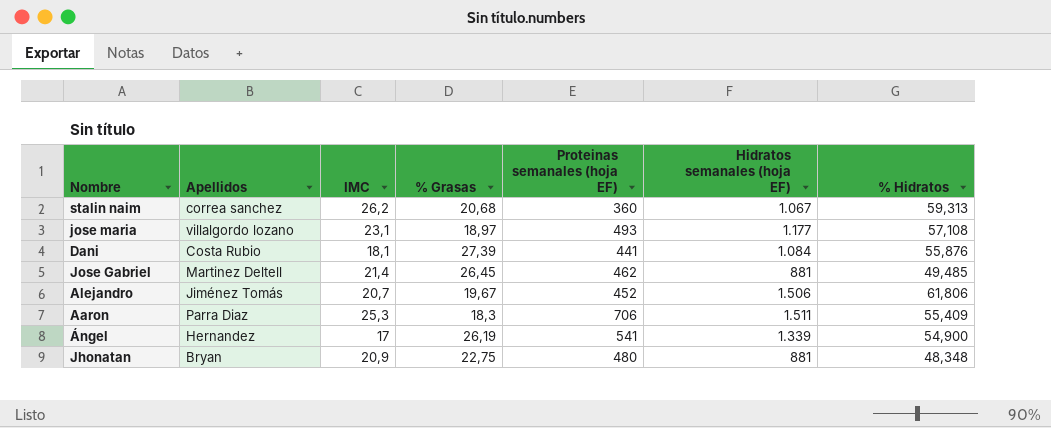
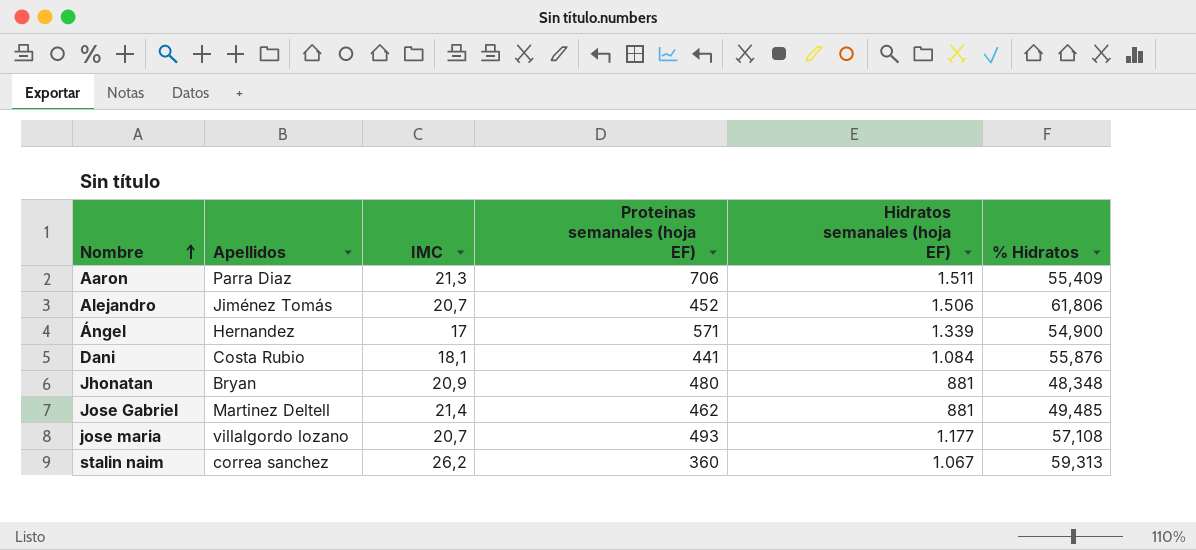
row order: none -> Nombre ascending
column % Grasas | position: 4 -> none
Aaron | IMC: 25,3 -> 21,3
Ángel | Proteinas semanales (hoja EF): 541 -> 571
jose maria | IMC: 23,1 -> 20,7

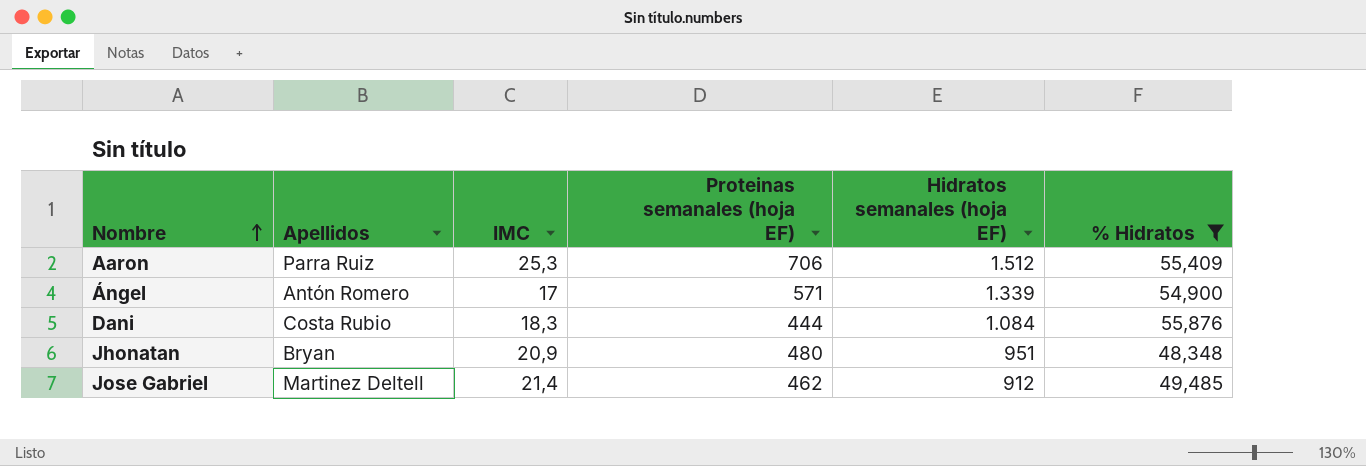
filter: none -> % Hidratos <= 55,876
Aaron | Apellidos: Parra Diaz -> Parra Ruiz
Aaron | IMC: 21,3 -> 25,3
Aaron | Hidratos semanales (hoja EF): 1.511 -> 1.512
Ángel | Apellidos: Hernandez -> Antón Romero
Dani | IMC: 18,1 -> 18,3
Dani | Proteinas semanales (hoja EF): 441 -> 444
Jhonatan | Hidratos semanales (hoja EF): 881 -> 951
Jose Gabriel | Hidratos semanales (hoja EF): 881 -> 912

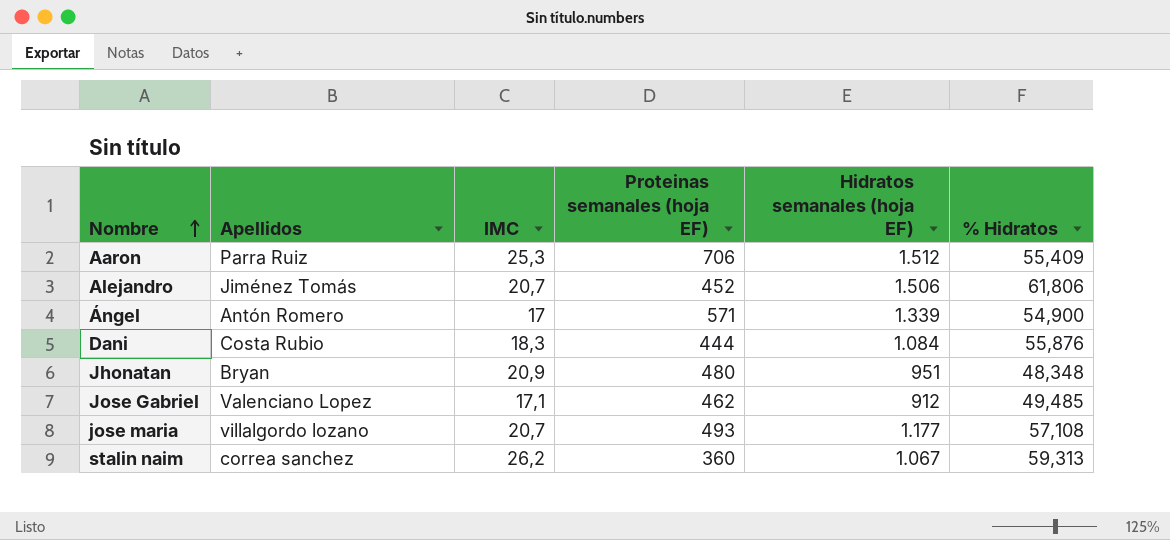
filter: % Hidratos <= 55,876 -> none
Jose Gabriel | Apellidos: Martinez Deltell -> Valenciano Lopez
Jose Gabriel | IMC: 21,4 -> 17,1

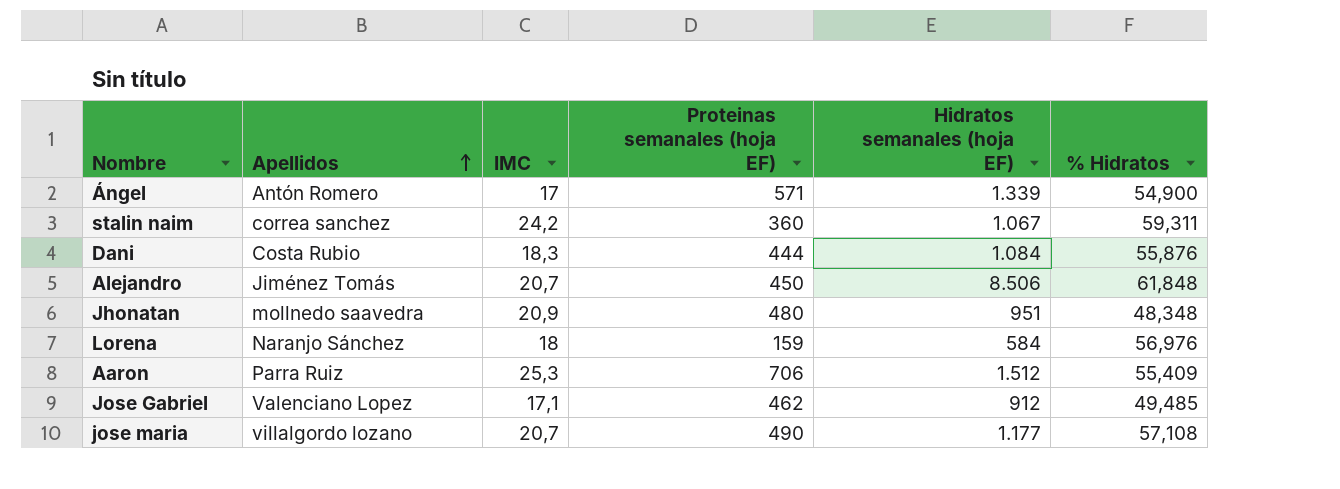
row order: Nombre ascending -> Apellidos ascending
stalin naim | IMC: 26,2 -> 24,2
stalin naim | % Hidratos: 59,313 -> 59,311
Alejandro | Proteinas semanales (hoja EF): 452 -> 450
Alejandro | Hidratos semanales (hoja EF): 1.506 -> 8.506
Alejandro | % Hidratos: 61,806 -> 61,848
Jhonatan | Apellidos: Bryan -> mollnedo saavedra
row Lorena: none -> Naranjo Sánchez | 18 | 159 | 584 | 56,976
jose maria | Proteinas semanales (hoja EF): 493 -> 490

